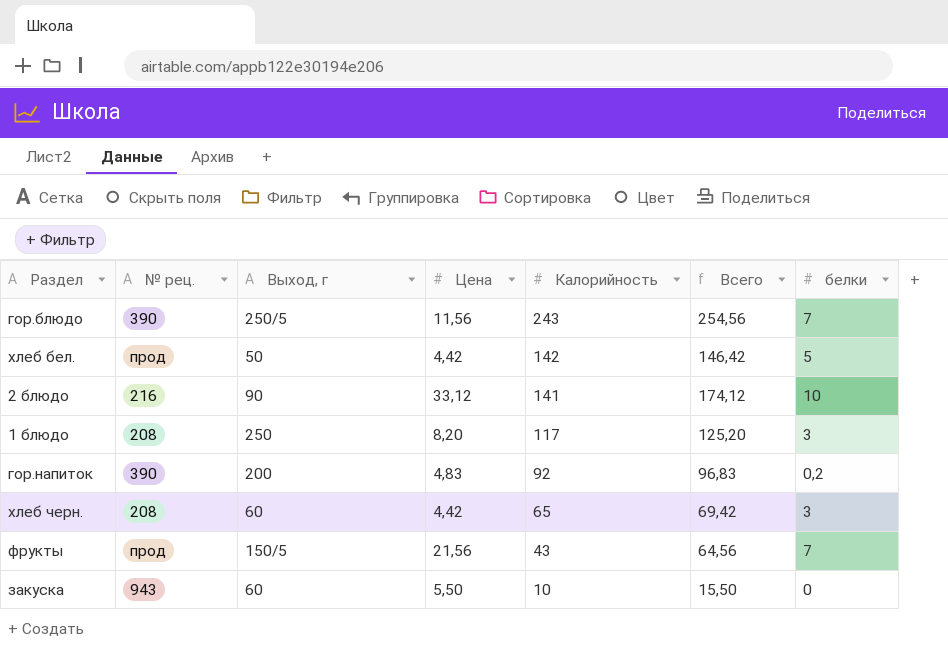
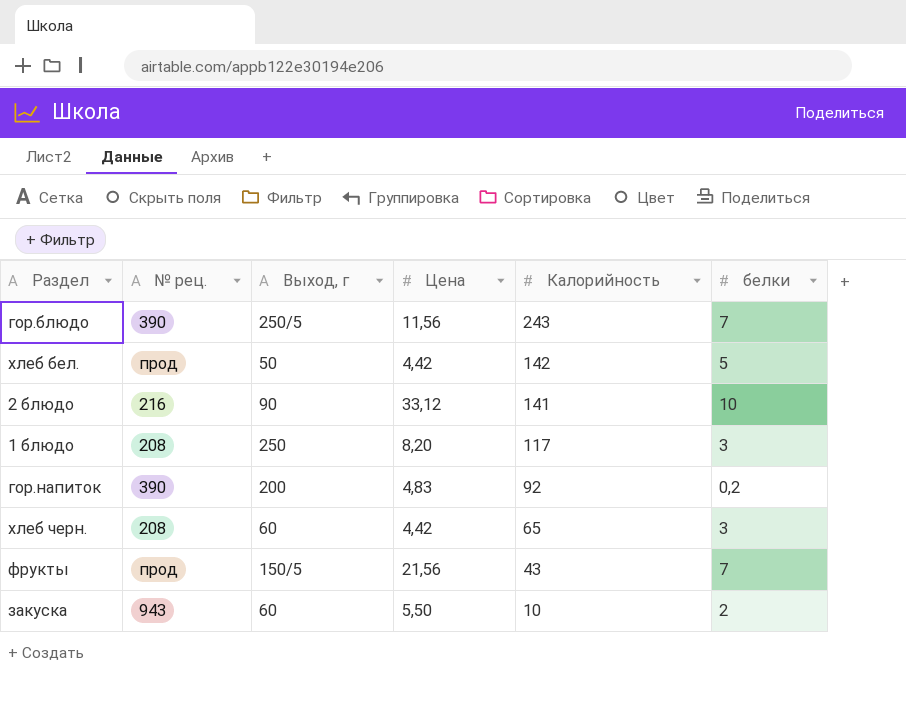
column Всего | formula: [Цена] + [Калорийность] -> none
закуска | белки: 0 -> 2

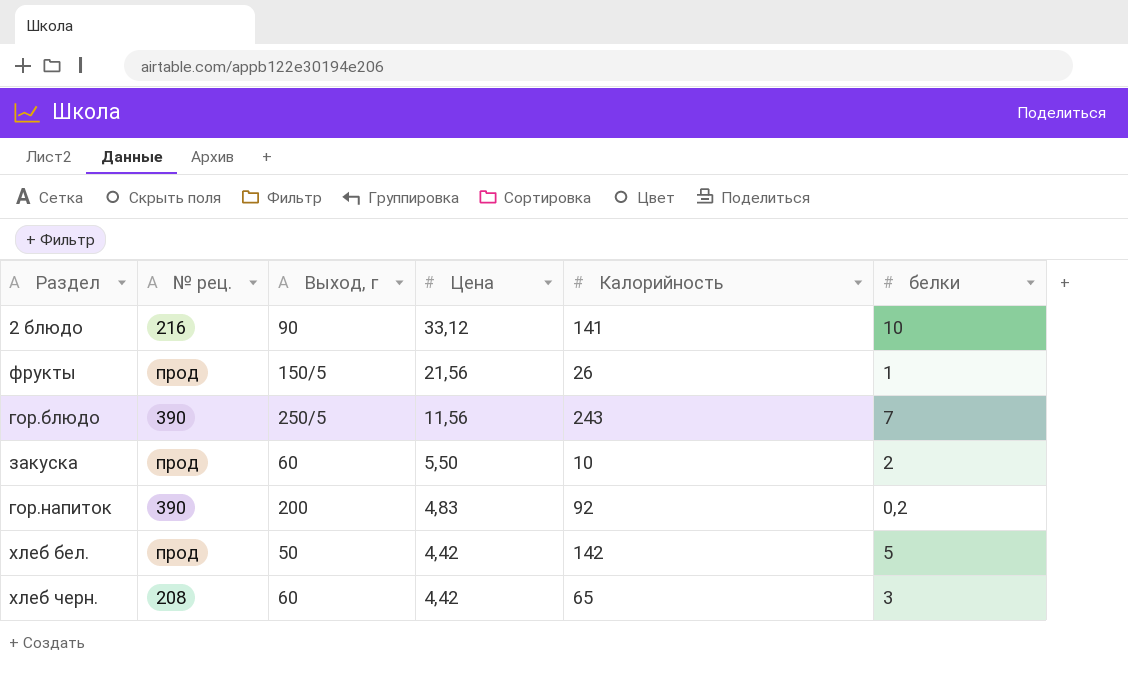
row order: Калорийность descending -> Цена descending
row 1 блюдо: 208 | 250 | 8,20 | 117 | 3 -> none
фрукты | Калорийность: 43 -> 26
фрукты | белки: 7 -> 1
закуска | № рец.: 943 -> прод

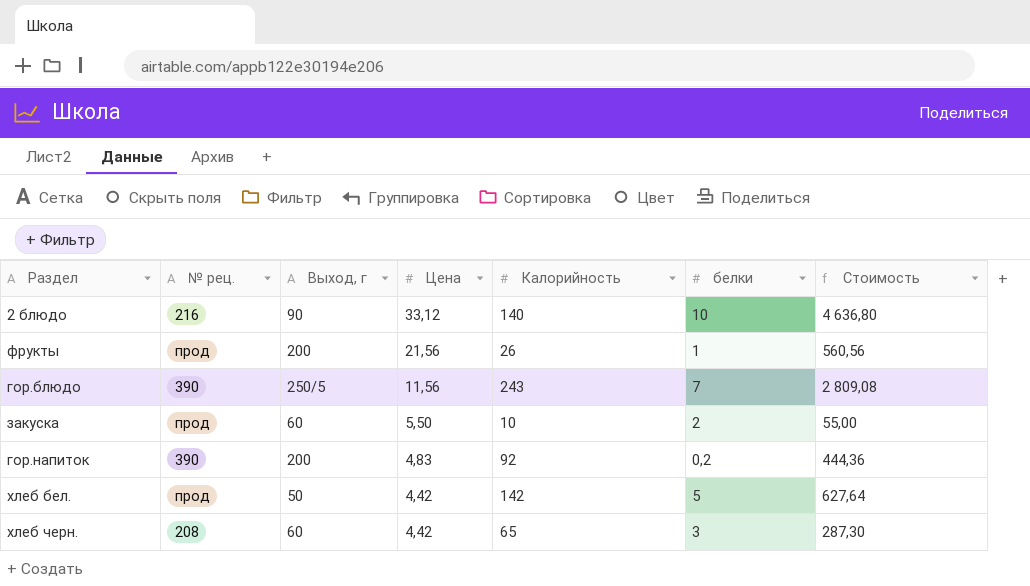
column Стоимость | formula: none -> [Цена] * [Калорийность]
2 блюдо | Калорийность: 141 -> 140
фрукты | Выход, г: 150/5 -> 200

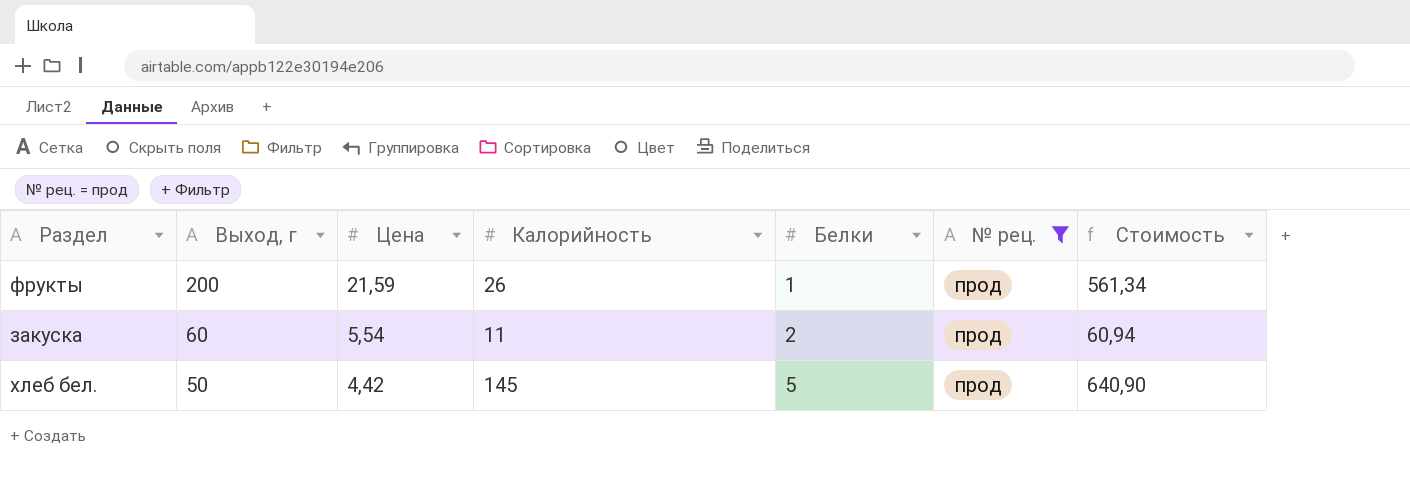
filter: none -> № рец. = прод
column name: белки -> Белки
column № рец. | position: 2 -> 6
фрукты | Цена: 21,56 -> 21,59
фрукты | Стоимость: 560,56 -> 561,34
закуска | Цена: 5,50 -> 5,54
закуска | Калорийность: 10 -> 11
закуска | Стоимость: 55,00 -> 60,94
хлеб бел. | Калорийность: 142 -> 145
хлеб бел. | Стоимость: 627,64 -> 640,90

